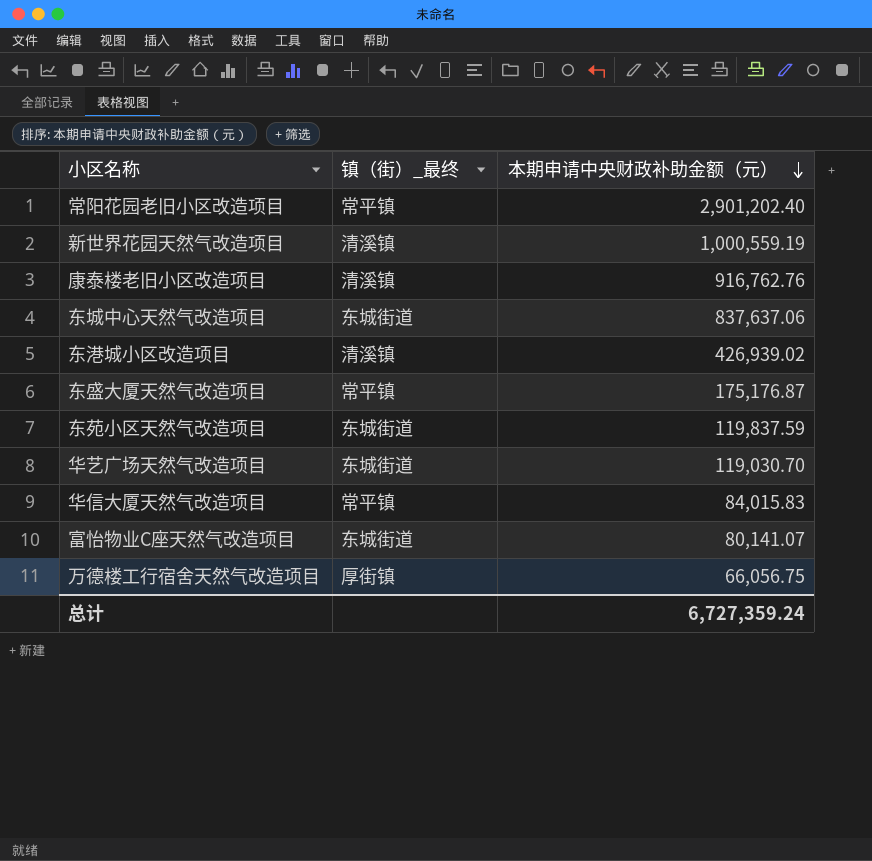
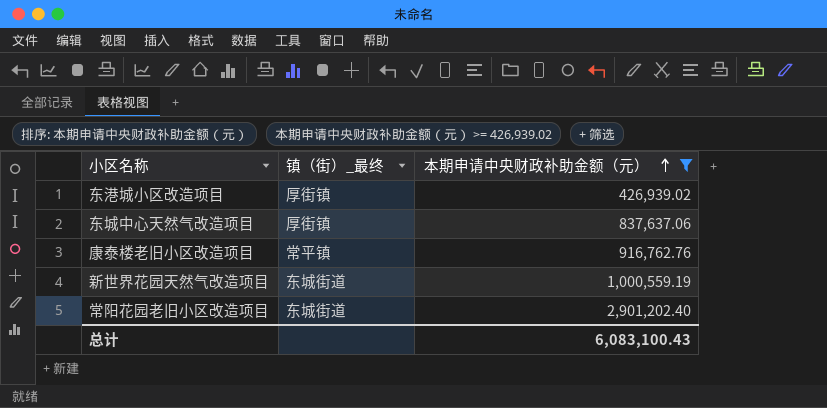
filter: none -> 本期申请中央财政补助金额（元） >= 426,939.02
row order: 本期申请中央财政补助金额（元） descending -> 本期申请中央财政补助金额（元） ascending
东港城小区改造项目 | 镇（街）_最终: 清溪镇 -> 厚街镇
东城中心天然气改造项目 | 镇（街）_最终: 东城街道 -> 厚街镇
康泰楼老旧小区改造项目 | 镇（街）_最终: 清溪镇 -> 常平镇
新世界花园天然气改造项目 | 镇（街）_最终: 清溪镇 -> 东城街道
常阳花园老旧小区改造项目 | 镇（街）_最终: 常平镇 -> 东城街道
总计 | 本期申请中央财政补助金额（元）: 6,727,359.24 -> 6,083,100.43

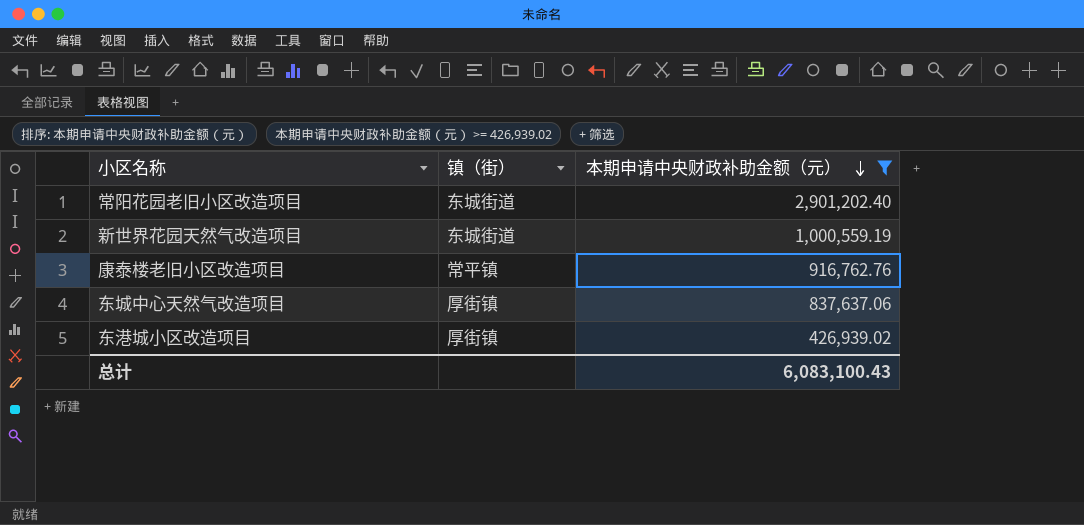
row order: 本期申请中央财政补助金额（元） ascending -> 本期申请中央财政补助金额（元） descending
column name: 镇（街）_最终 -> 镇（街）

